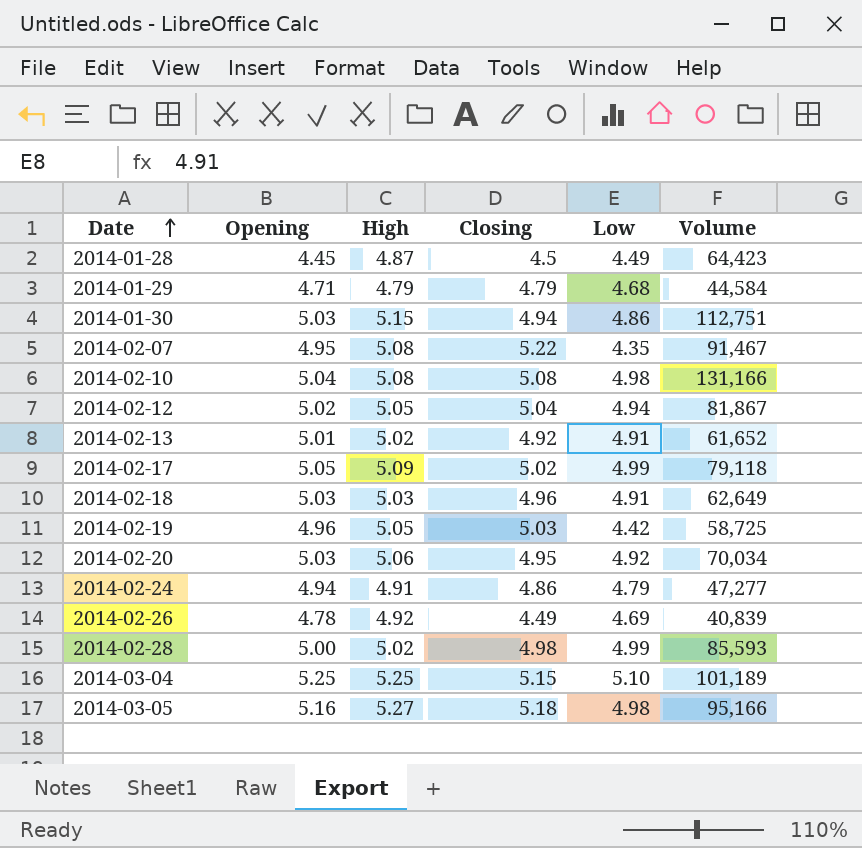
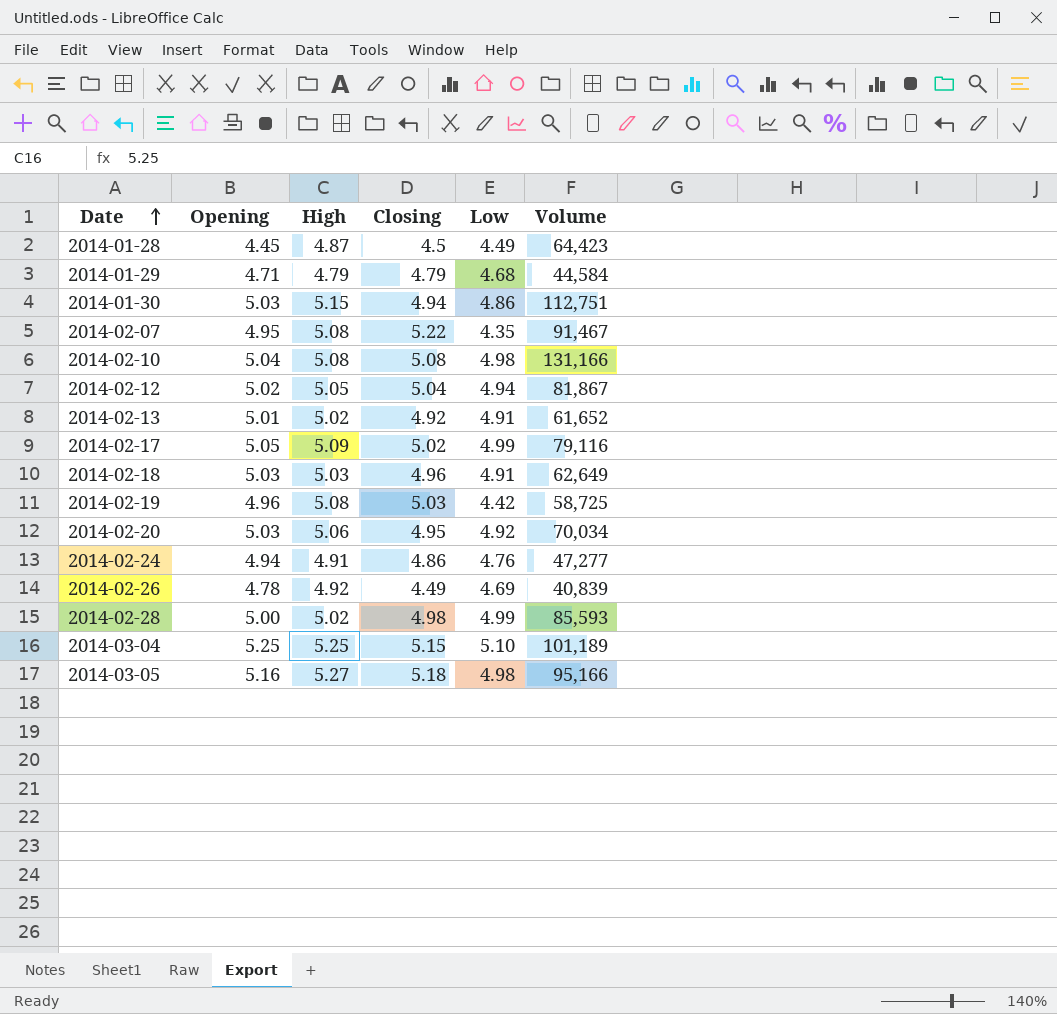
2014-02-17 | Volume: 79,118 -> 79,116
2014-02-19 | High: 5.05 -> 5.08
2014-02-24 | Low: 4.79 -> 4.76

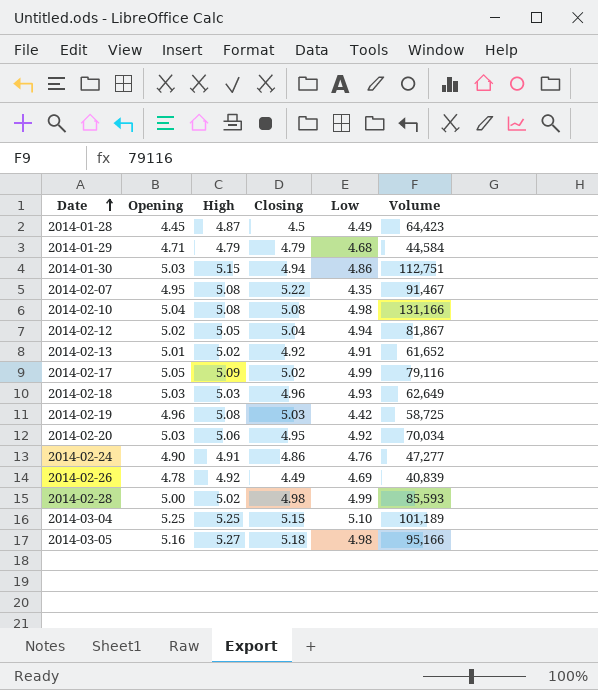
2014-02-18 | Low: 4.91 -> 4.93
2014-02-24 | Opening: 4.94 -> 4.90

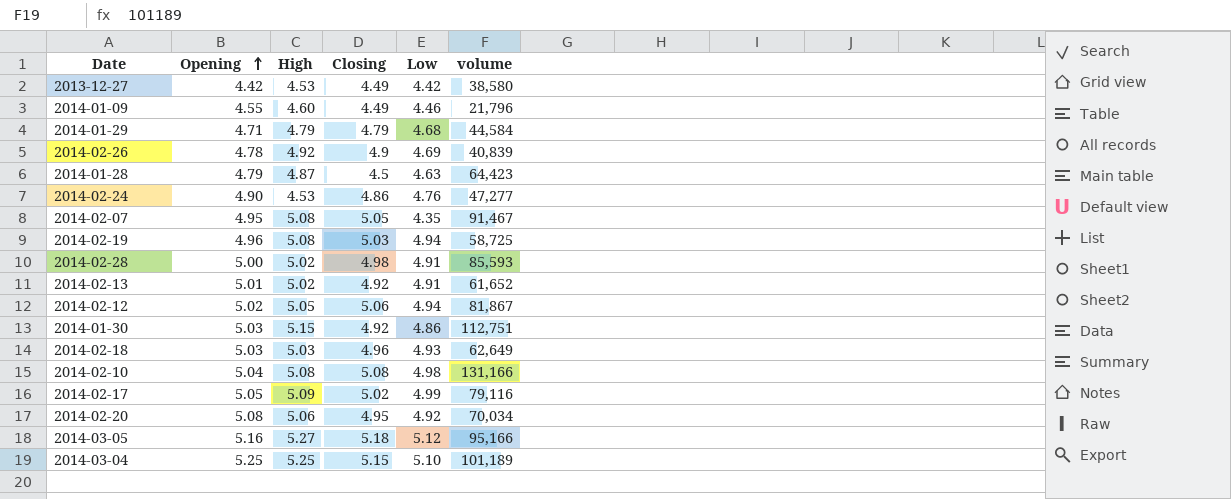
row order: Date ascending -> Opening ascending
column name: Volume -> volume
row 2013-12-27: none -> 4.42 | 4.53 | 4.49 | 4.42 | 38,580
row 2014-01-09: none -> 4.55 | 4.60 | 4.49 | 4.46 | 21,796
2014-02-26 | Closing: 4.49 -> 4.9
2014-01-28 | Opening: 4.45 -> 4.79
2014-01-28 | Low: 4.49 -> 4.63
2014-02-24 | High: 4.91 -> 4.53
2014-02-07 | Closing: 5.22 -> 5.05
2014-02-19 | Low: 4.42 -> 4.94
2014-02-28 | Low: 4.99 -> 4.91
2014-02-12 | Closing: 5.04 -> 5.06
2014-01-30 | Closing: 4.94 -> 4.92
2014-02-20 | Opening: 5.03 -> 5.08
2014-03-05 | Low: 4.98 -> 5.12

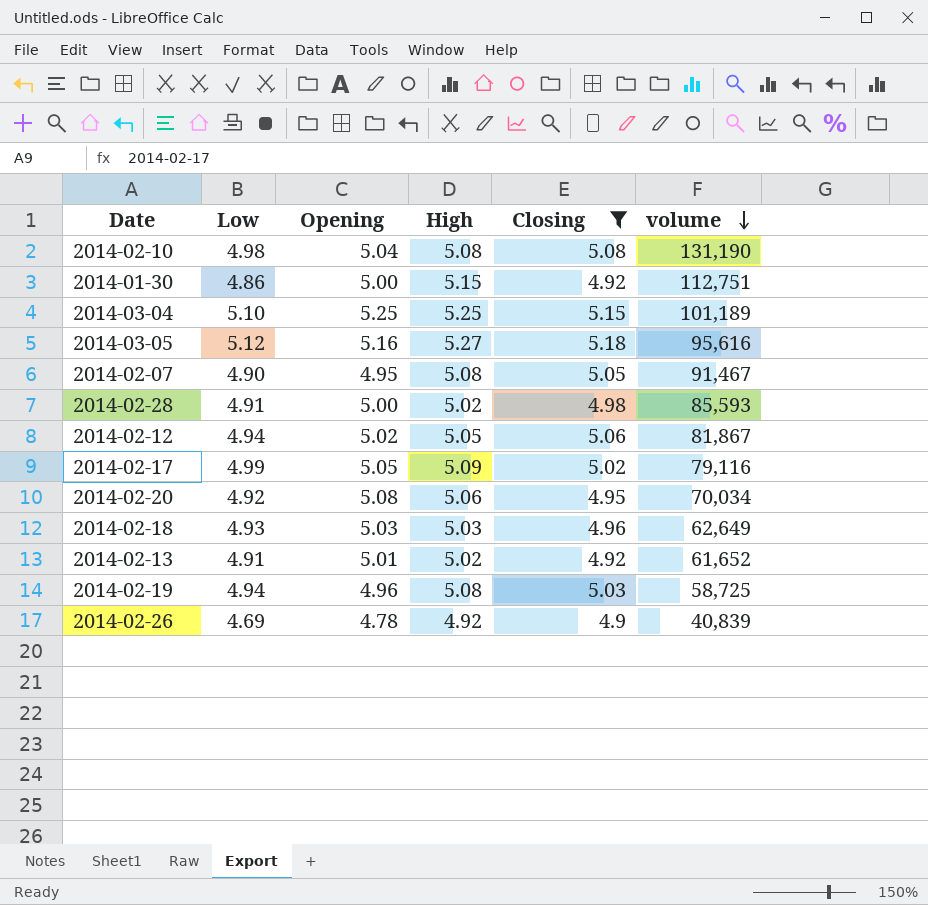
filter: none -> Closing >= 4.9
row order: Opening ascending -> volume descending
column Low | position: 5 -> 2
2014-02-10 | volume: 131,166 -> 131,190
2014-01-30 | Opening: 5.03 -> 5.00
2014-03-05 | volume: 95,166 -> 95,616
2014-02-07 | Low: 4.35 -> 4.90

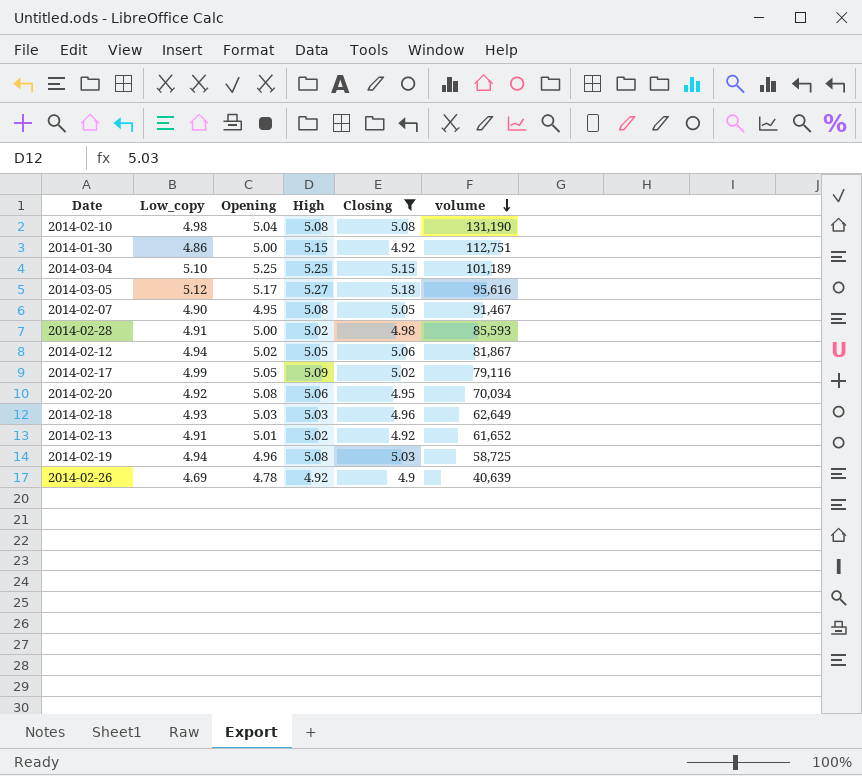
column name: Low -> Low_copy
2014-03-05 | Opening: 5.16 -> 5.17
2014-02-26 | volume: 40,839 -> 40,639

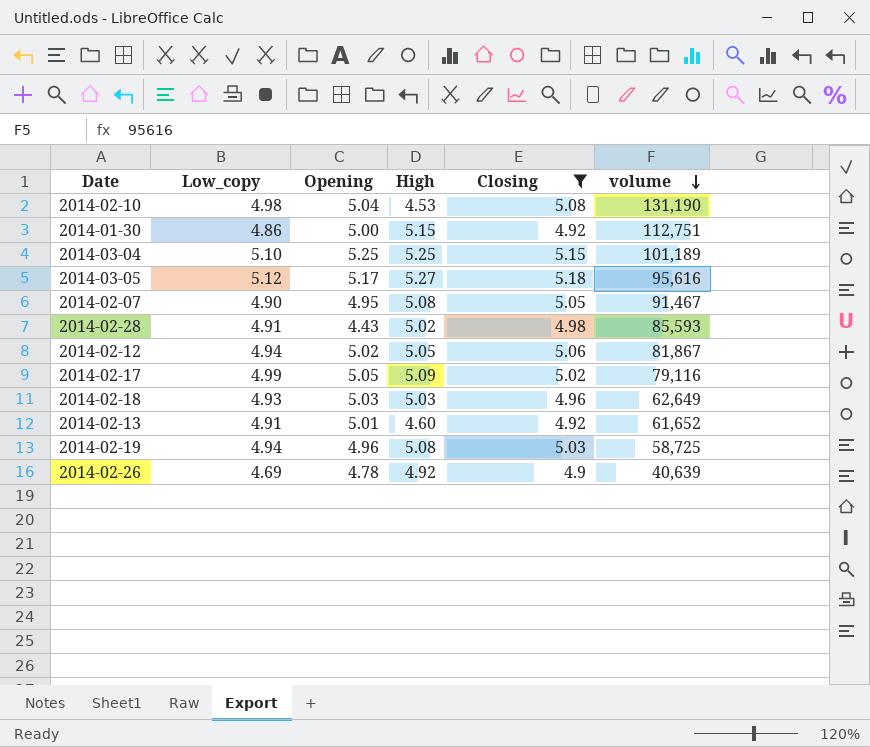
row 2014-02-20: 4.92 | 5.08 | 5.06 | 4.95 | 70,034 -> none
2014-02-10 | High: 5.08 -> 4.53
2014-02-28 | Opening: 5.00 -> 4.43
2014-02-13 | High: 5.02 -> 4.60

